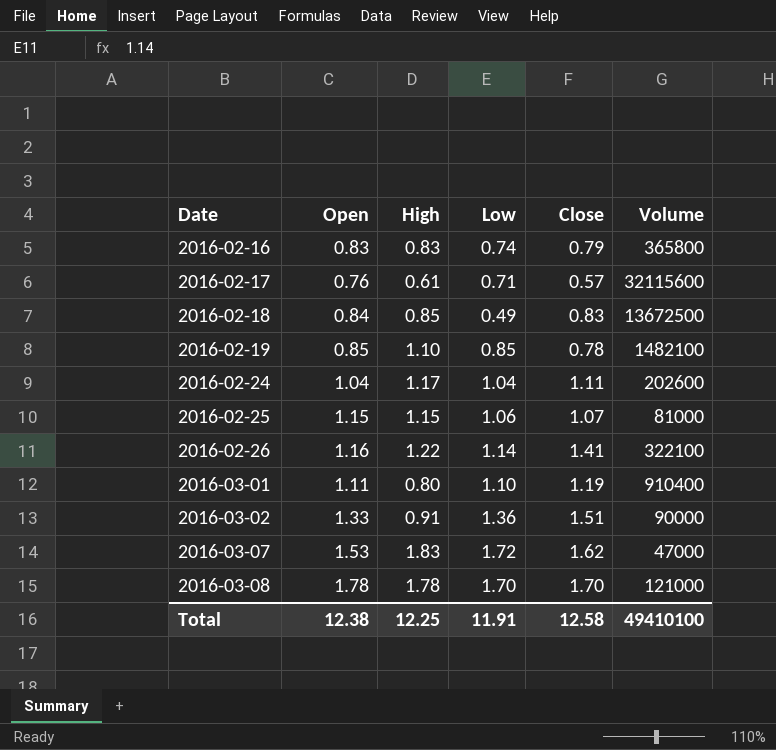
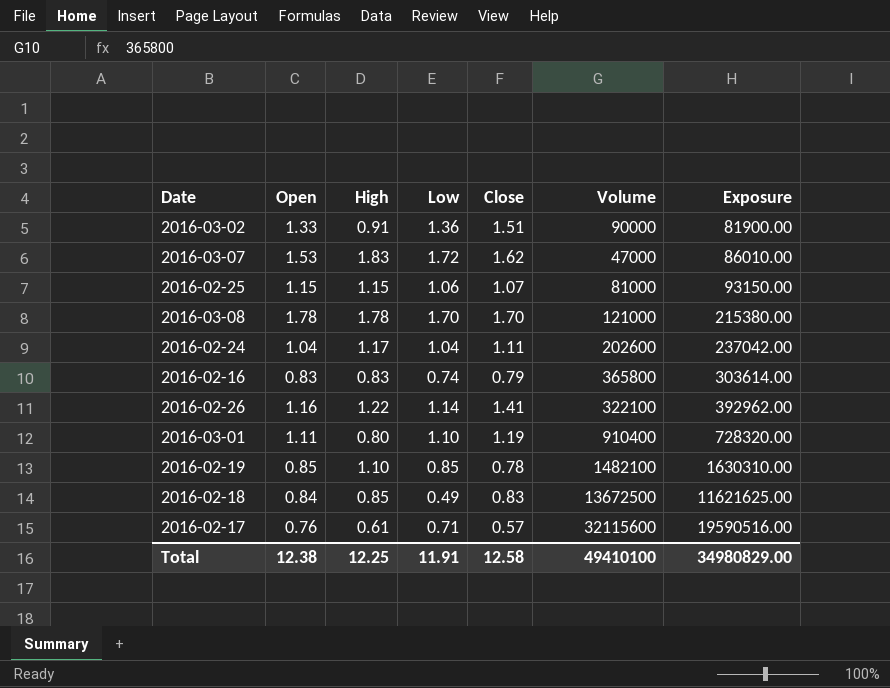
row order: Date ascending -> Exposure ascending
column Exposure | formula: none -> [High] * [Volume]

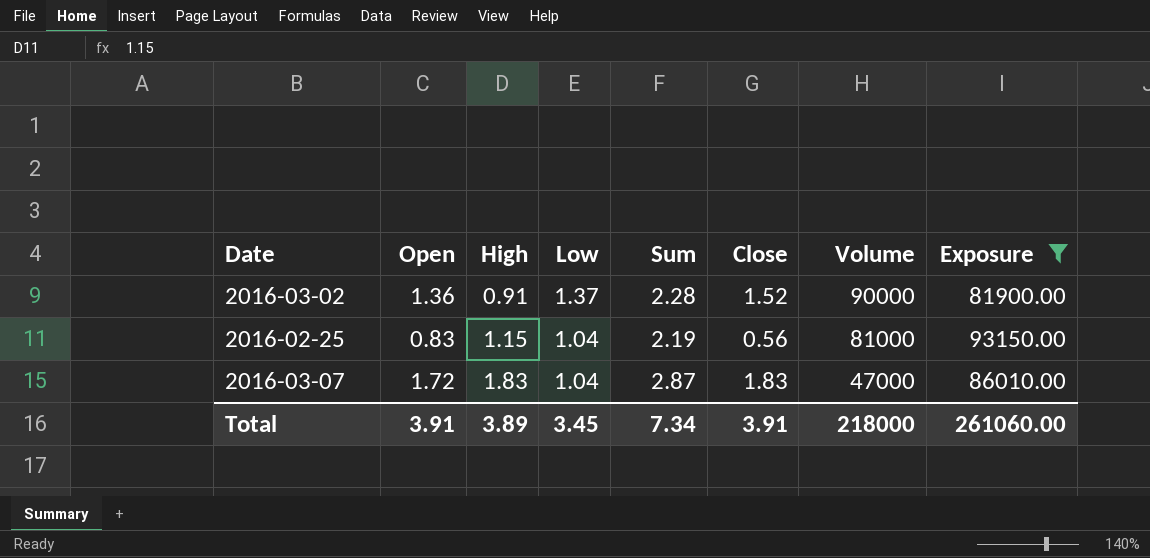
filter: none -> Exposure <= 93150.00
row order: Exposure ascending -> High ascending
column Sum | formula: none -> [High] + [Low]
2016-03-02 | Open: 1.33 -> 1.36
2016-03-02 | Low: 1.36 -> 1.37
2016-03-02 | Close: 1.51 -> 1.52
2016-02-25 | Open: 1.15 -> 0.83
2016-02-25 | Low: 1.06 -> 1.04
2016-02-25 | Close: 1.07 -> 0.56
2016-03-07 | Open: 1.53 -> 1.72
2016-03-07 | Low: 1.72 -> 1.04
2016-03-07 | Close: 1.62 -> 1.83
Total | Open: 12.38 -> 3.91
Total | High: 12.25 -> 3.89
Total | Low: 11.91 -> 3.45
Total | Close: 12.58 -> 3.91
Total | Volume: 49410100 -> 218000
Total | Exposure: 34980829.00 -> 261060.00

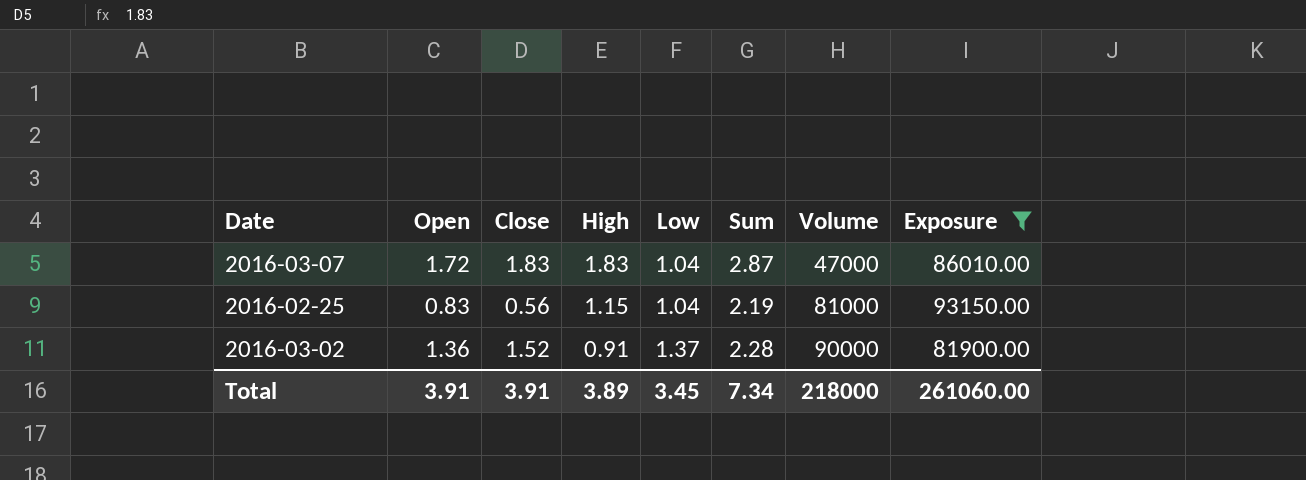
row order: High ascending -> High descending
column Close | position: 6 -> 3

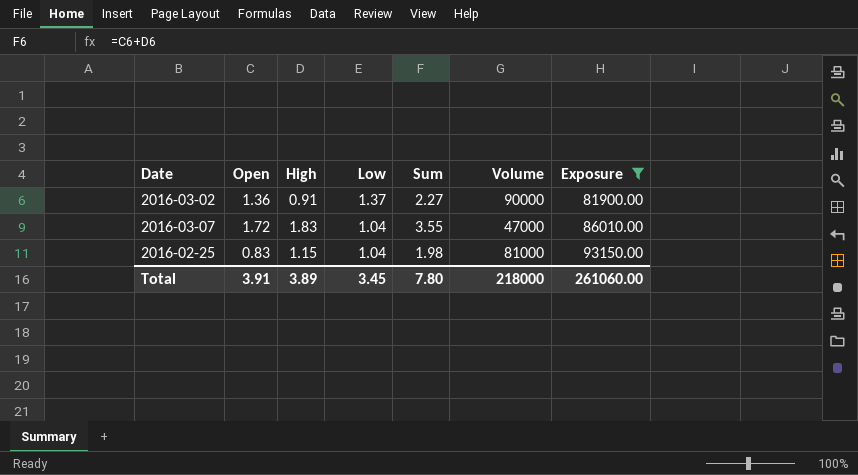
row order: High descending -> Low descending
column Close | position: 3 -> none
column Sum | formula: [High] + [Low] -> [Open] + [High]
Total | Sum: 7.34 -> 7.80

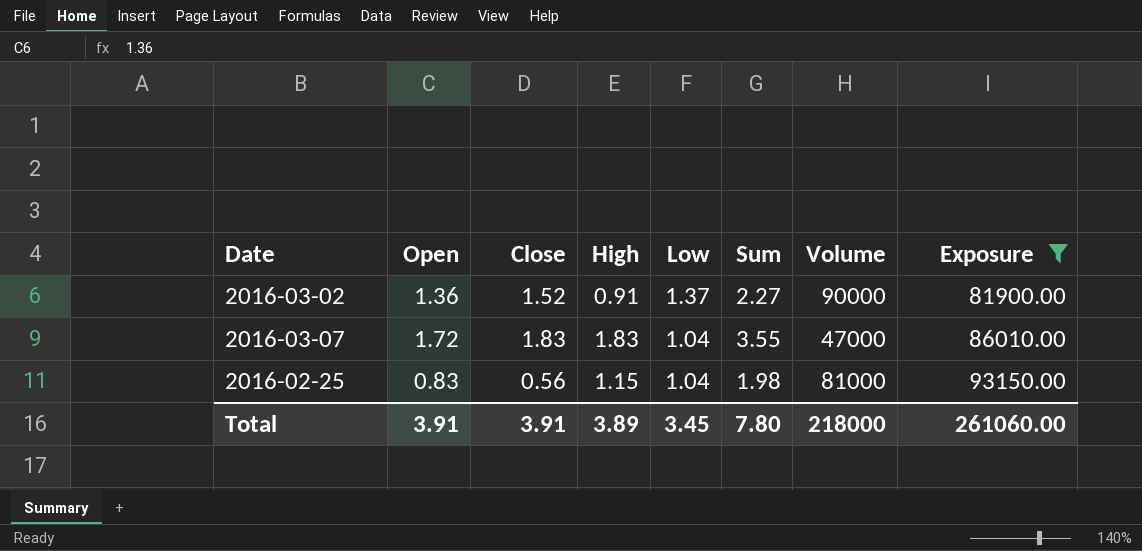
column Close | position: none -> 3

